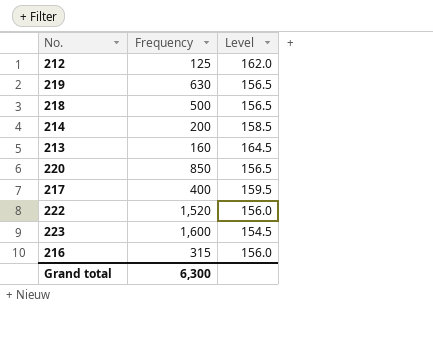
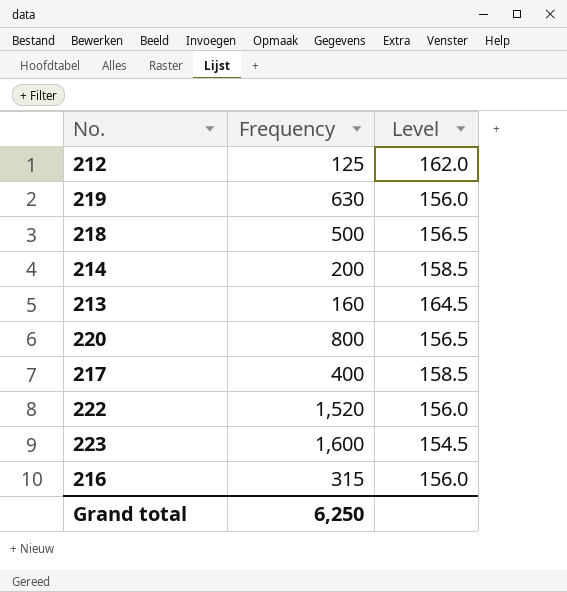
219 | Level: 156.5 -> 156.0
220 | Frequency: 850 -> 800
217 | Level: 159.5 -> 158.5
Grand total | Frequency: 6,300 -> 6,250

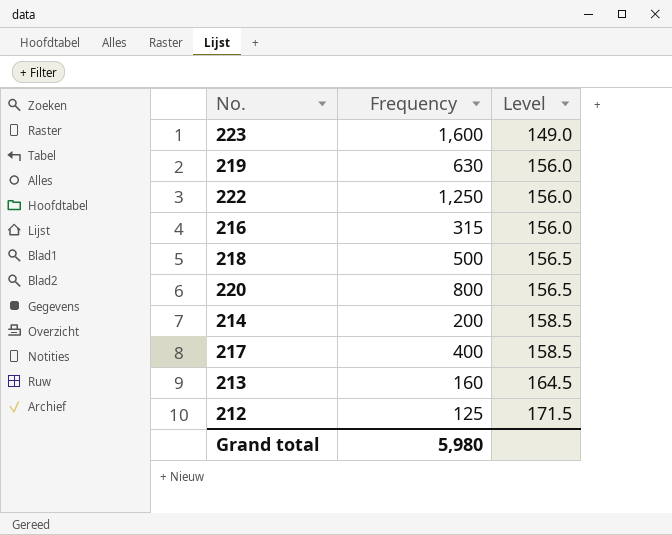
row order: none -> Level ascending
223 | Level: 154.5 -> 149.0
222 | Frequency: 1,520 -> 1,250
212 | Level: 162.0 -> 171.5
Grand total | Frequency: 6,250 -> 5,980

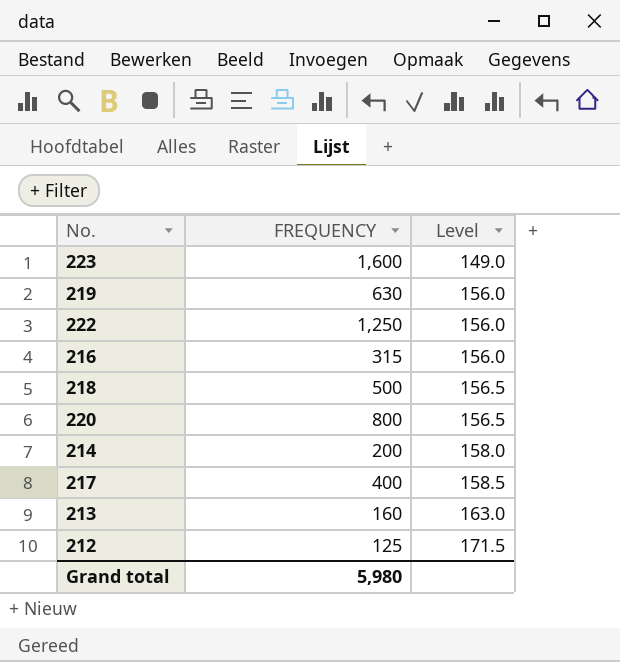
column name: Frequency -> FREQUENCY
214 | Level: 158.5 -> 158.0
213 | Level: 164.5 -> 163.0

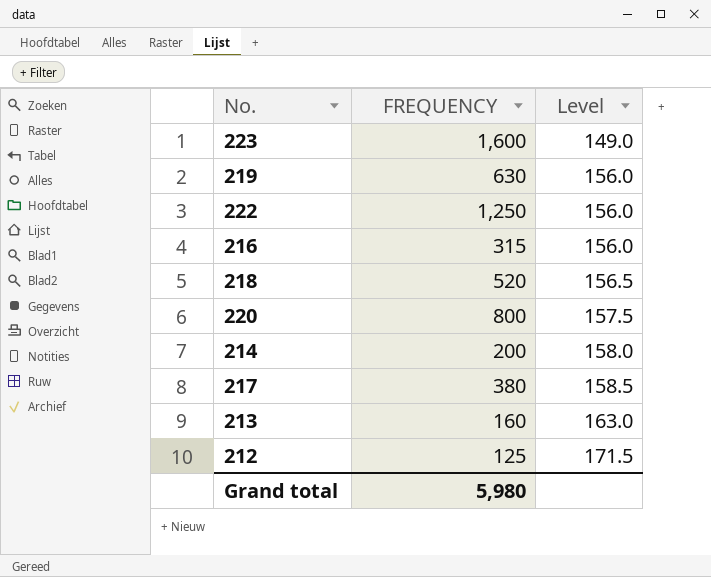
218 | FREQUENCY: 500 -> 520
220 | Level: 156.5 -> 157.5
217 | FREQUENCY: 400 -> 380

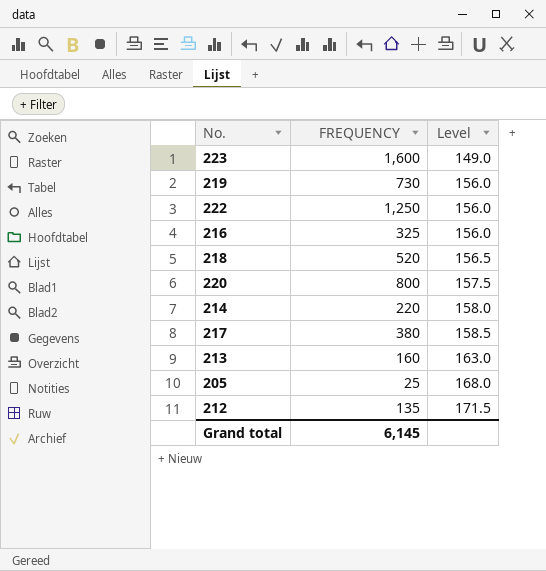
219 | FREQUENCY: 630 -> 730
216 | FREQUENCY: 315 -> 325
214 | FREQUENCY: 200 -> 220
row 205: none -> 25 | 168.0
212 | FREQUENCY: 125 -> 135
Grand total | FREQUENCY: 5,980 -> 6,145

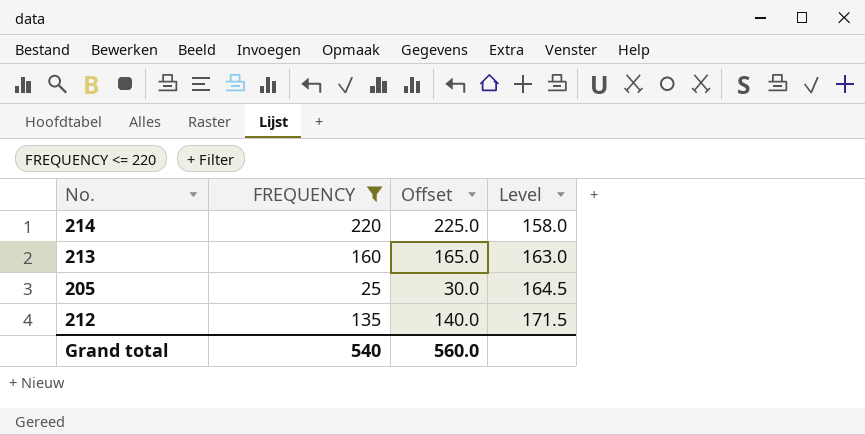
filter: none -> FREQUENCY <= 220
column Offset | formula: none -> [FREQUENCY] + 5
205 | Level: 168.0 -> 164.5
Grand total | FREQUENCY: 6,145 -> 540

